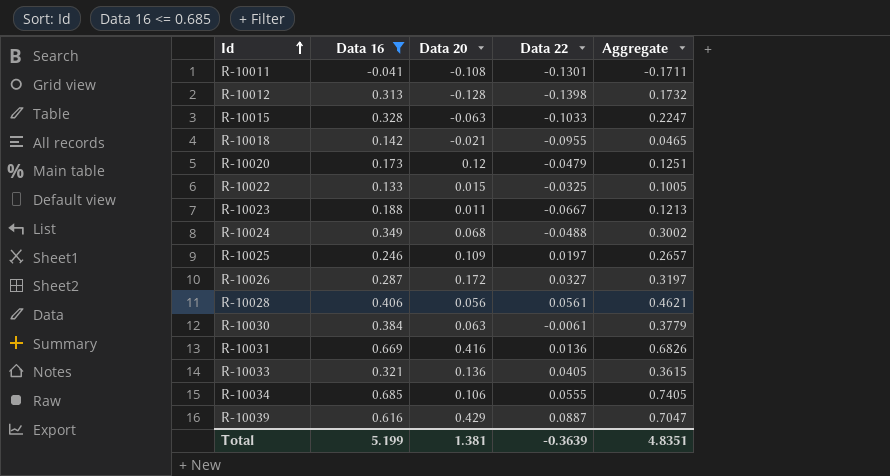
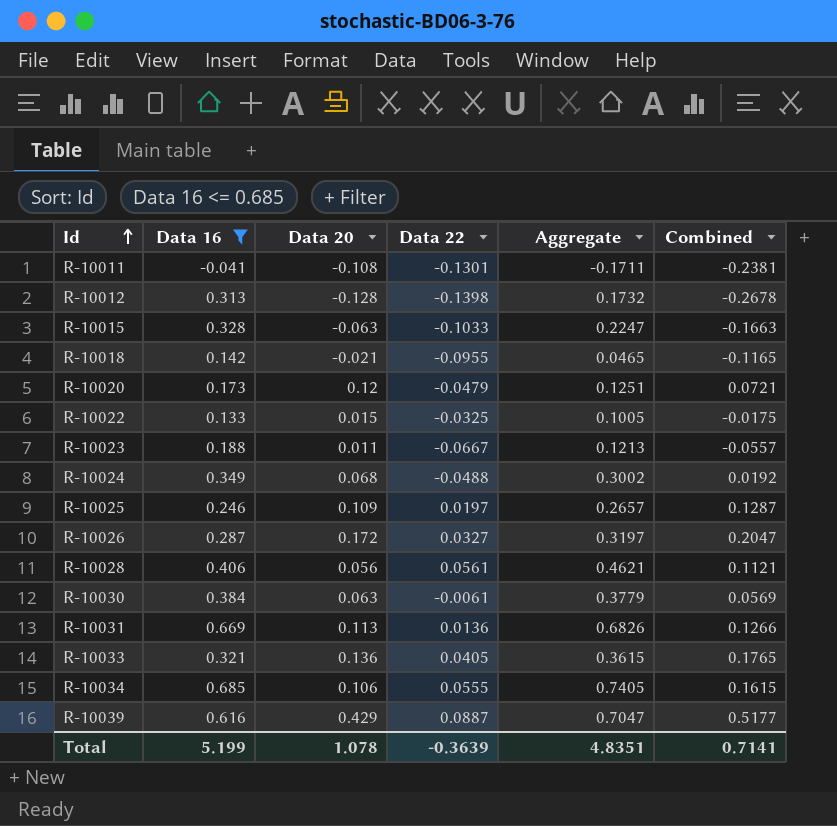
column Combined | formula: none -> [Data 20] + [Data 22]
R-10031 | Data 20: 0.416 -> 0.113
Total | Data 20: 1.381 -> 1.078

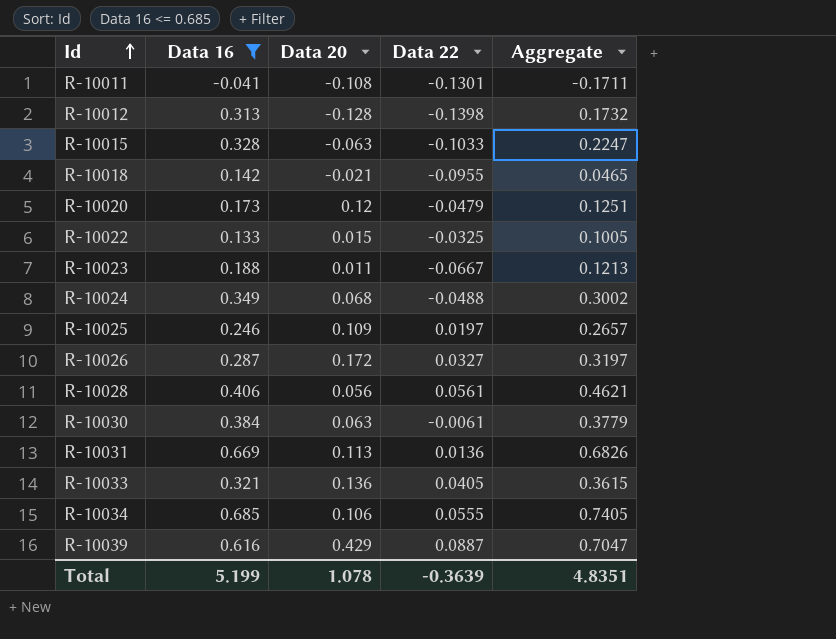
column Combined | formula: [Data 20] + [Data 22] -> none

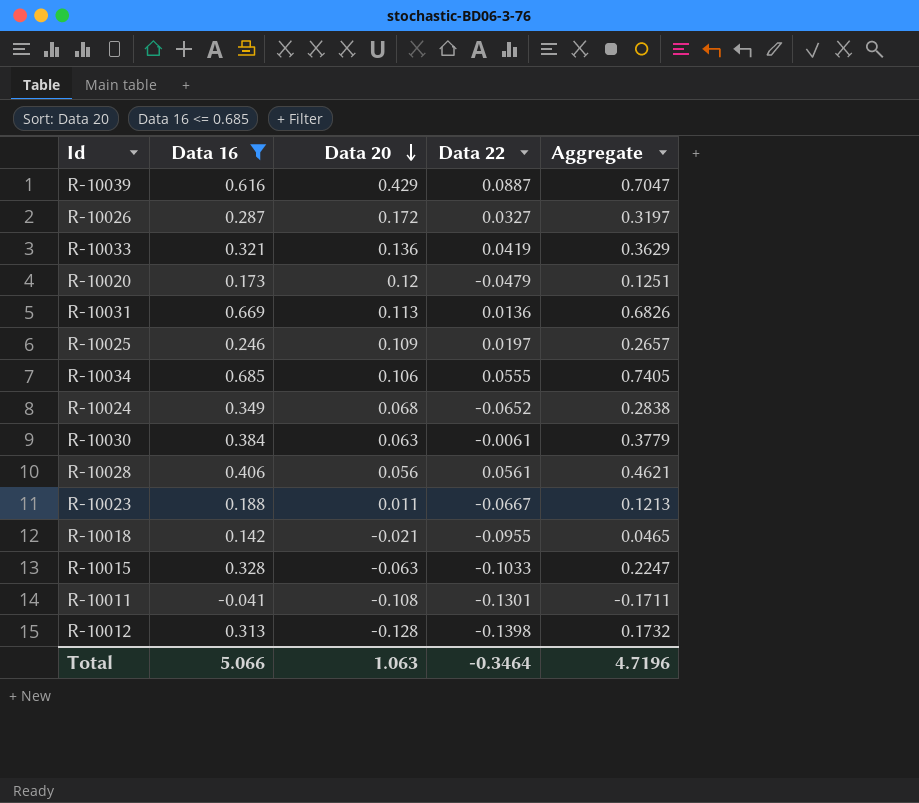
row order: Id ascending -> Data 20 descending
row R-10022: 0.133 | 0.015 | -0.0325 | 0.1005 -> none
R-10033 | Data 22: 0.0405 -> 0.0419
R-10033 | Aggregate: 0.3615 -> 0.3629
R-10024 | Data 22: -0.0488 -> -0.0652
R-10024 | Aggregate: 0.3002 -> 0.2838
Total | Data 16: 5.199 -> 5.066
Total | Data 20: 1.078 -> 1.063
Total | Data 22: -0.3639 -> -0.3464
Total | Aggregate: 4.8351 -> 4.7196

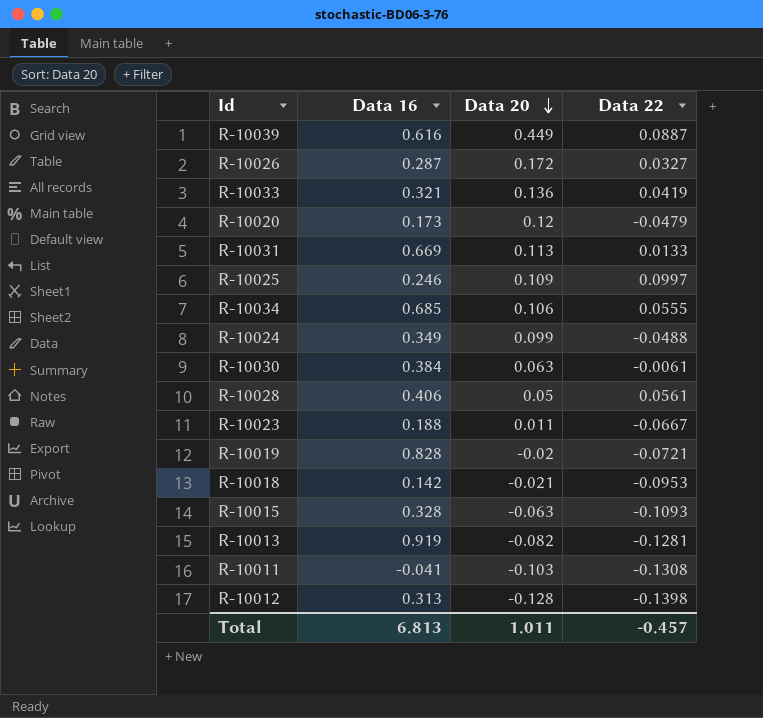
filter: Data 16 <= 0.685 -> none
column Aggregate | formula: [Data 16] + [Data 22] -> none
R-10039 | Data 20: 0.429 -> 0.449
R-10031 | Data 22: 0.0136 -> 0.0133
R-10025 | Data 22: 0.0197 -> 0.0997
R-10024 | Data 20: 0.068 -> 0.099
R-10024 | Data 22: -0.0652 -> -0.0488
R-10028 | Data 20: 0.056 -> 0.05
R-10018 | Data 22: -0.0955 -> -0.0953
R-10015 | Data 22: -0.1033 -> -0.1093
R-10011 | Data 20: -0.108 -> -0.103
R-10011 | Data 22: -0.1301 -> -0.1308
Total | Data 16: 5.066 -> 6.813
Total | Data 20: 1.063 -> 1.011
Total | Data 22: -0.3464 -> -0.457

